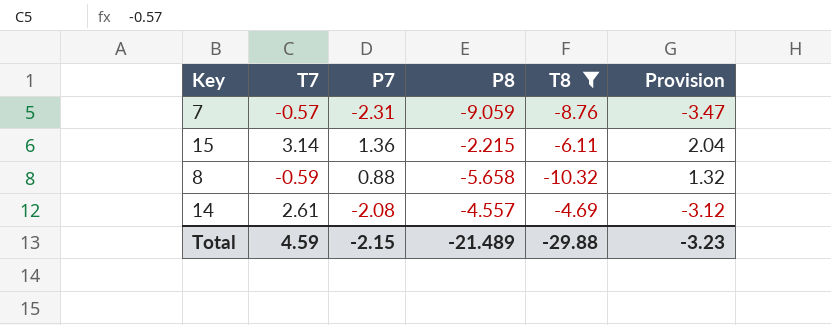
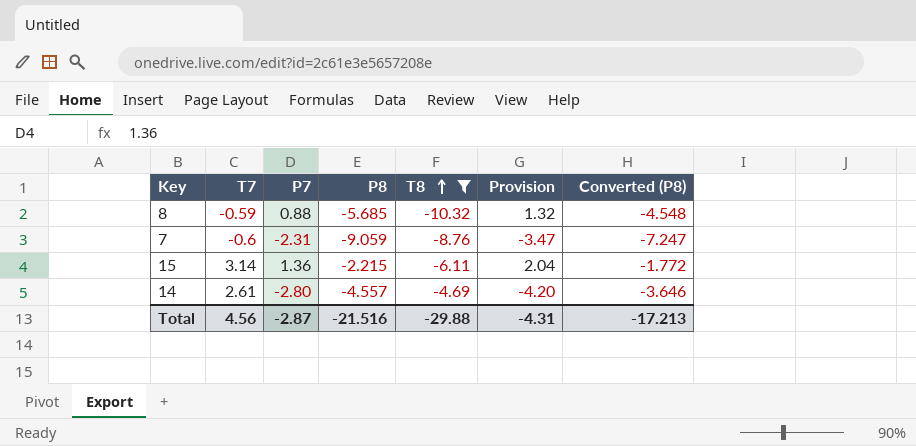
row order: none -> T8 ascending
column Converted (P8) | formula: none -> [P8] * 0.8
8 | P8: -5.658 -> -5.685
7 | T7: -0.57 -> -0.6
14 | P7: -2.08 -> -2.80
14 | Provision: -3.12 -> -4.20
Total | T7: 4.59 -> 4.56
Total | P7: -2.15 -> -2.87
Total | P8: -21.489 -> -21.516
Total | Provision: -3.23 -> -4.31

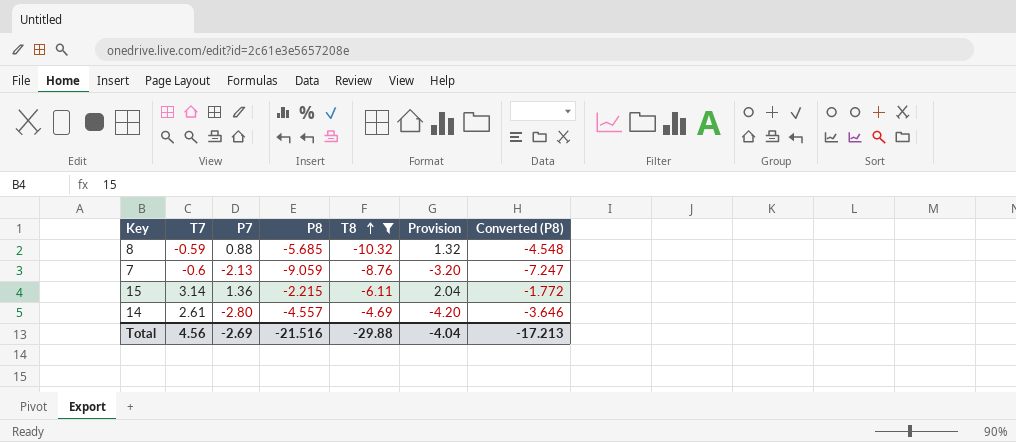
7 | P7: -2.31 -> -2.13
7 | Provision: -3.47 -> -3.20
Total | P7: -2.87 -> -2.69
Total | Provision: -4.31 -> -4.04

